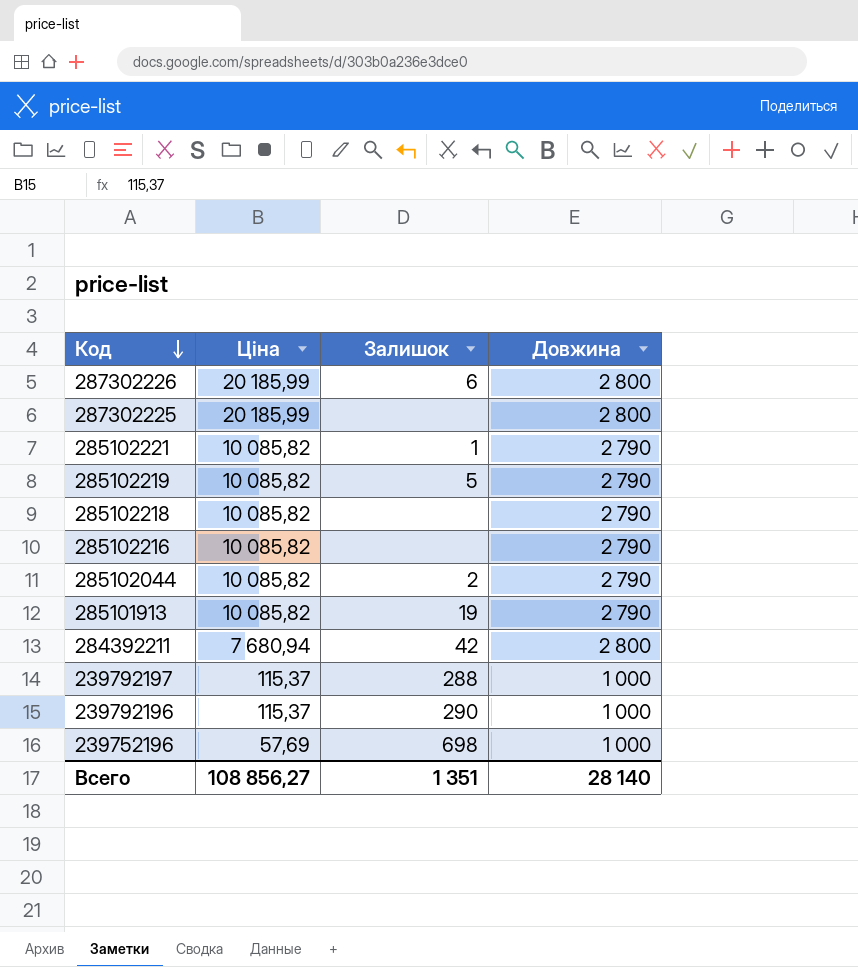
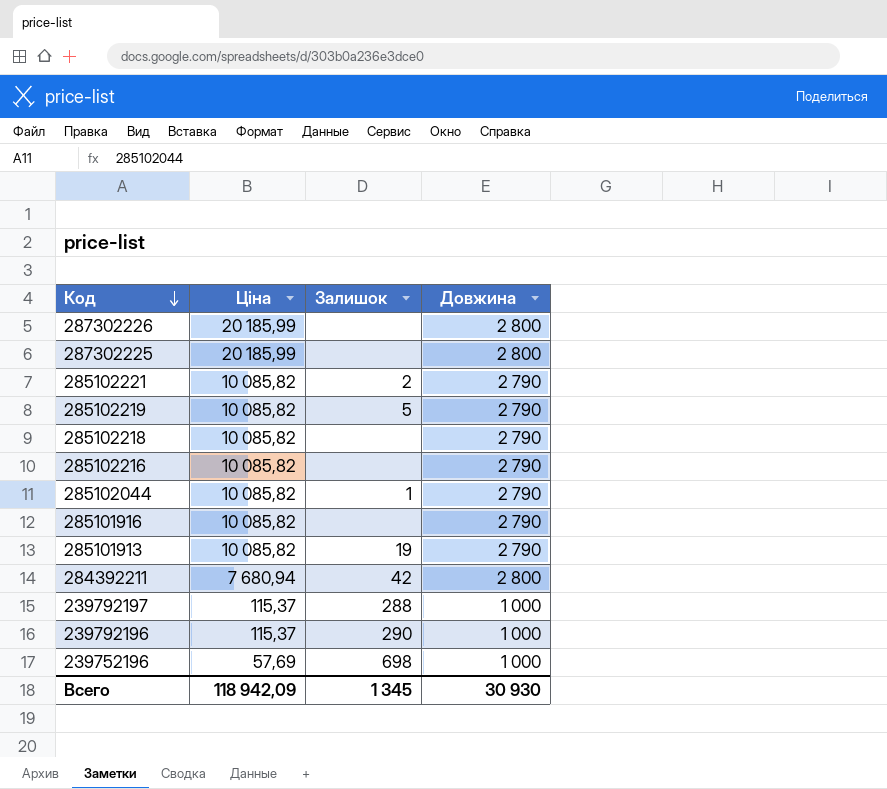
287302226 | Залишок: 6 -> none
285102221 | Залишок: 1 -> 2
285102044 | Залишок: 2 -> 1
row 285101916: none -> 10 085,82 | none | 2 790
Всего | Ціна: 108 856,27 -> 118 942,09
Всего | Залишок: 1 351 -> 1 345
Всего | Довжина: 28 140 -> 30 930

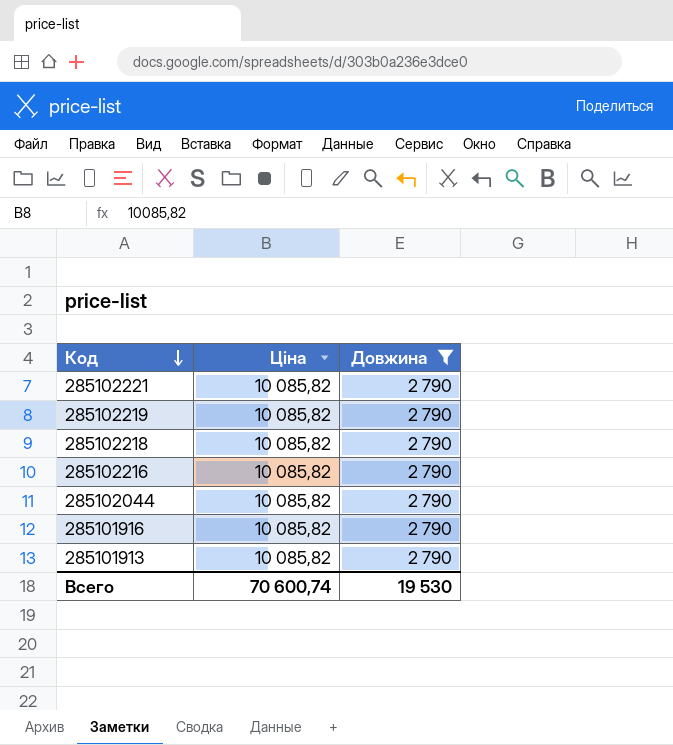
filter: none -> Довжина = 2 790
column Залишок | position: 3 -> none
Всего | Ціна: 118 942,09 -> 70 600,74
Всего | Довжина: 30 930 -> 19 530

